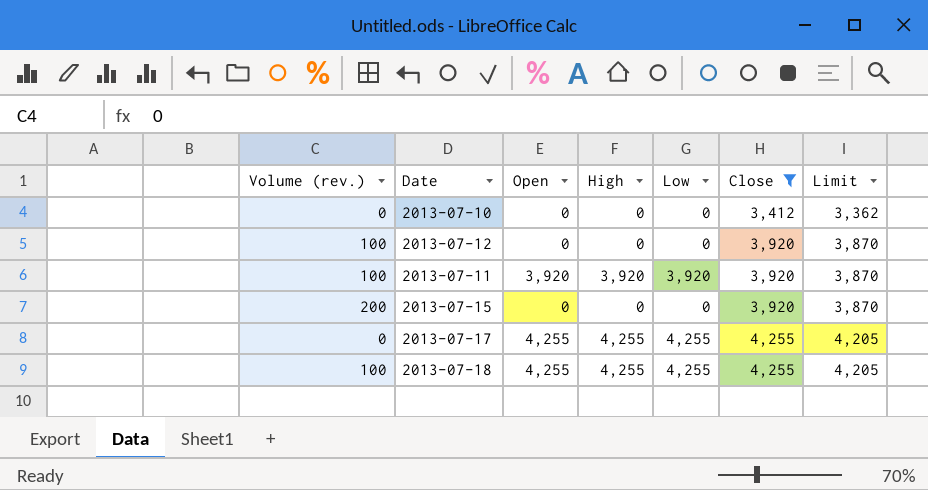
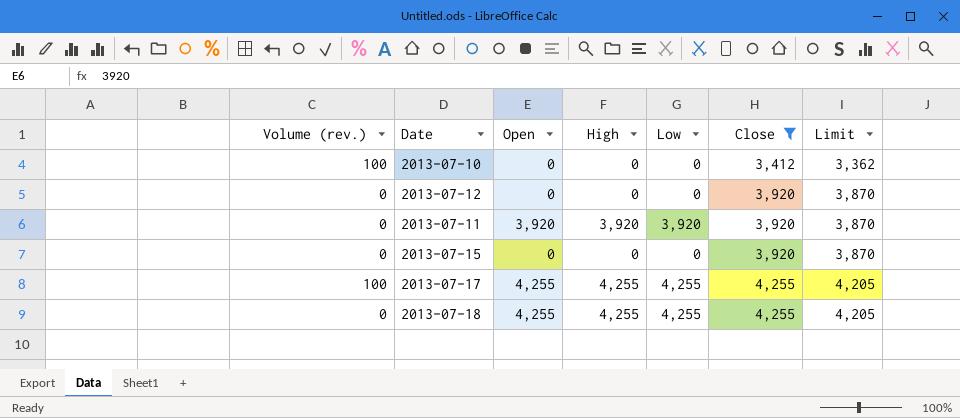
2013-07-10 | Volume (rev.): 0 -> 100
2013-07-12 | Volume (rev.): 100 -> 0
2013-07-11 | Volume (rev.): 100 -> 0
2013-07-15 | Volume (rev.): 200 -> 0
2013-07-17 | Volume (rev.): 0 -> 100
2013-07-18 | Volume (rev.): 100 -> 0

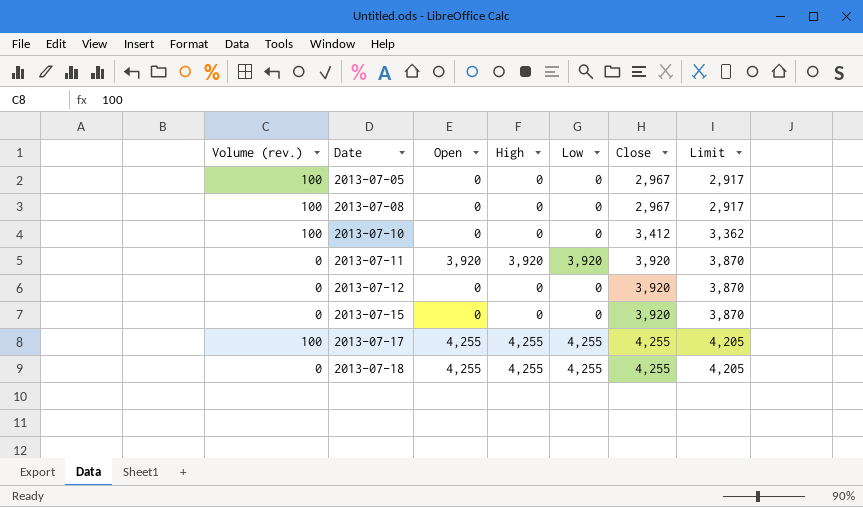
filter: Close != 2,967 -> none
row order: Close ascending -> Date ascending

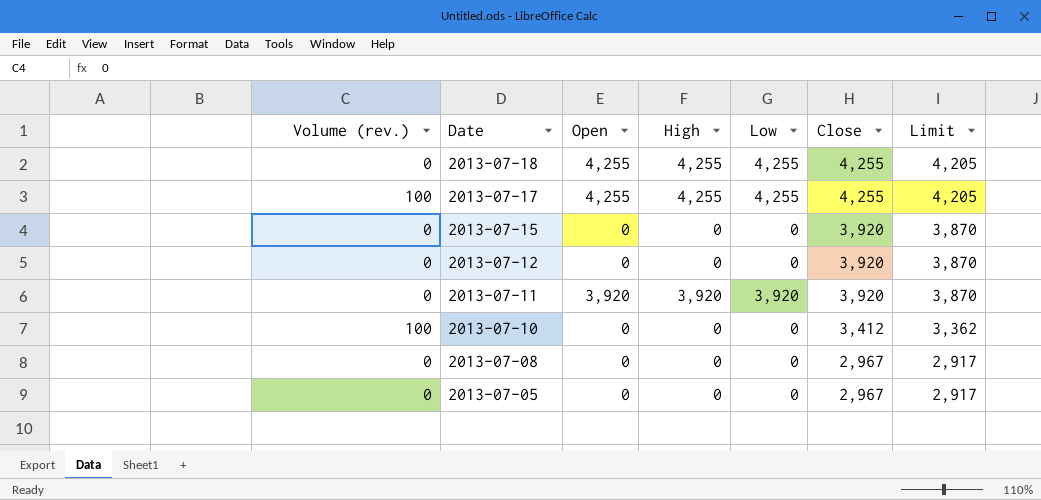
row order: Date ascending -> Date descending
2013-07-08 | Volume (rev.): 100 -> 0
2013-07-05 | Volume (rev.): 100 -> 0

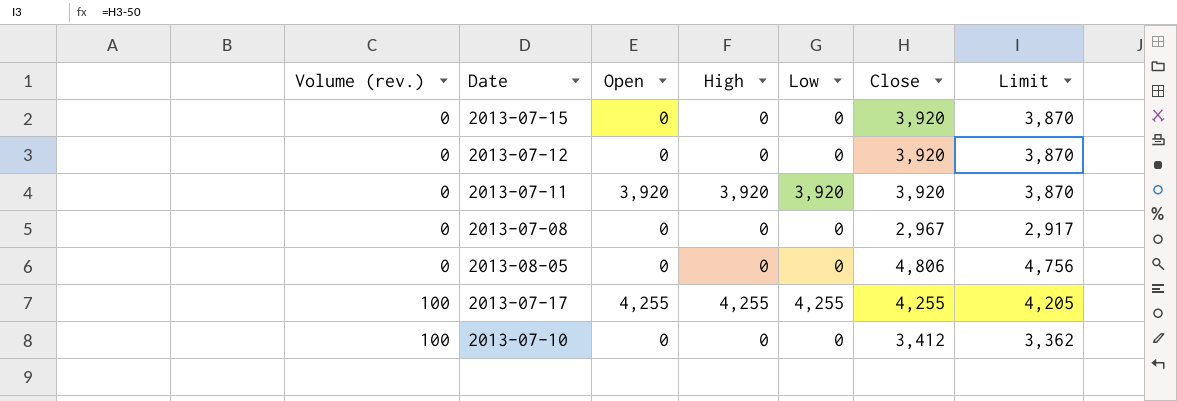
row order: Date descending -> Volume (rev.) ascending
row 2013-07-18: 0 | 4,255 | 4,255 | 4,255 | 4,255 | 4,205 -> none
row 2013-07-05: 0 | 0 | 0 | 0 | 2,967 | 2,917 -> none
row 2013-08-05: none -> 0 | 0 | 0 | 0 | 4,806 | 4,756

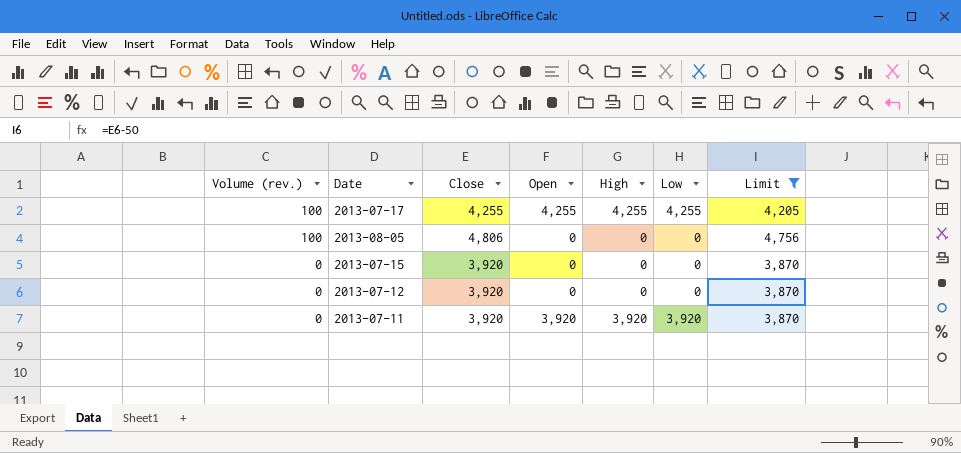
filter: none -> Limit >= 3,870
row order: Volume (rev.) ascending -> Volume (rev.) descending
column Close | position: 6 -> 3
2013-08-05 | Volume (rev.): 0 -> 100

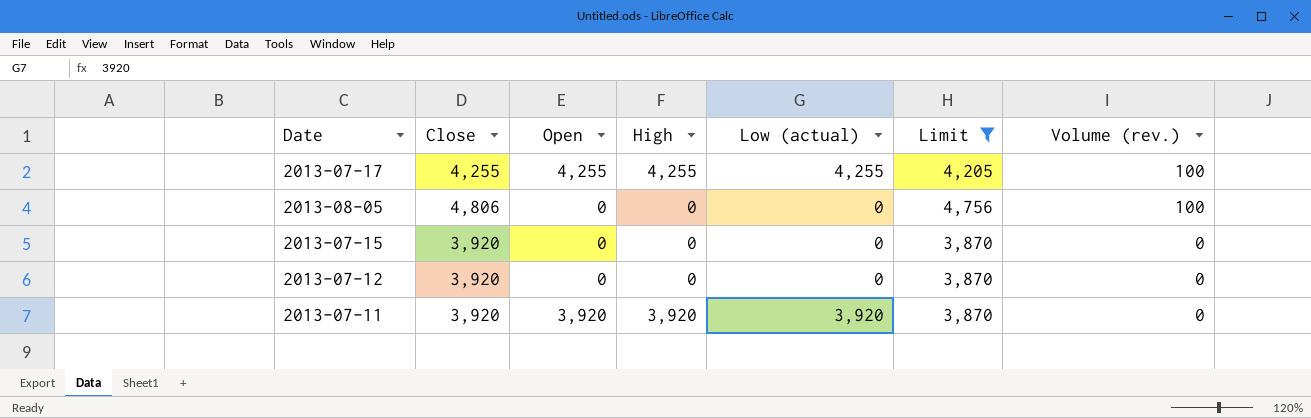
column name: Low -> Low (actual)
column Volume (rev.) | position: 1 -> 7

